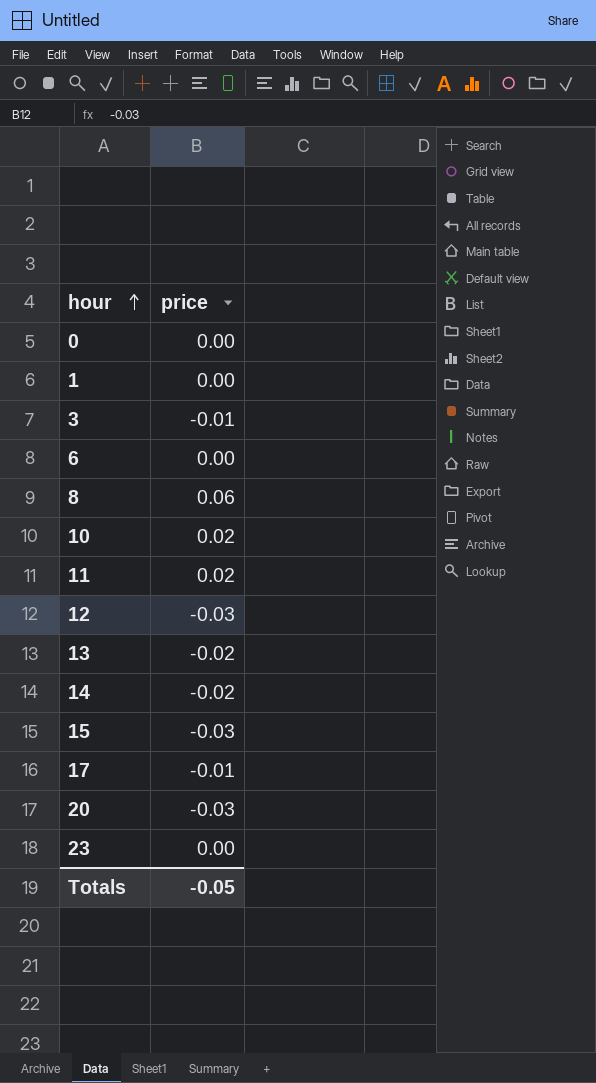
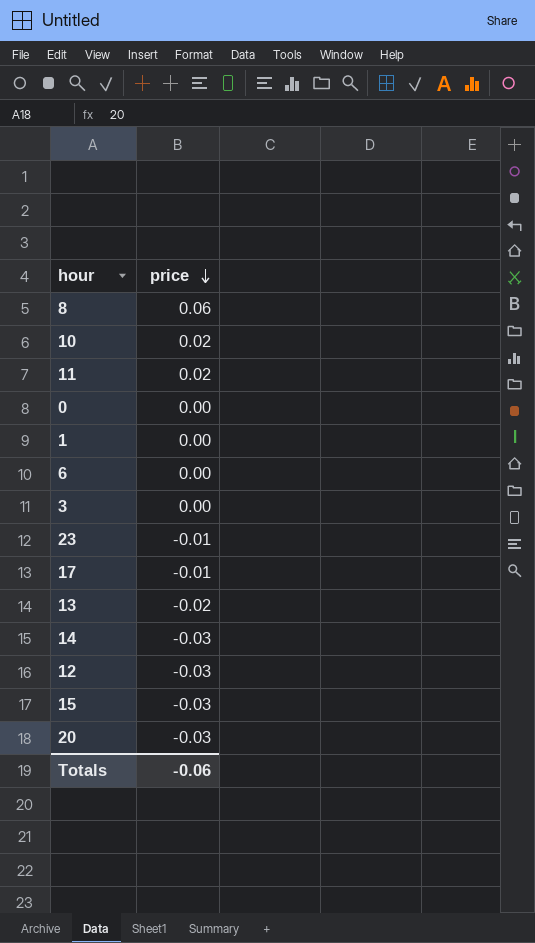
row order: hour ascending -> price descending
3 | price: -0.01 -> 0.00
23 | price: 0.00 -> -0.01
14 | price: -0.02 -> -0.03
Totals | price: -0.05 -> -0.06

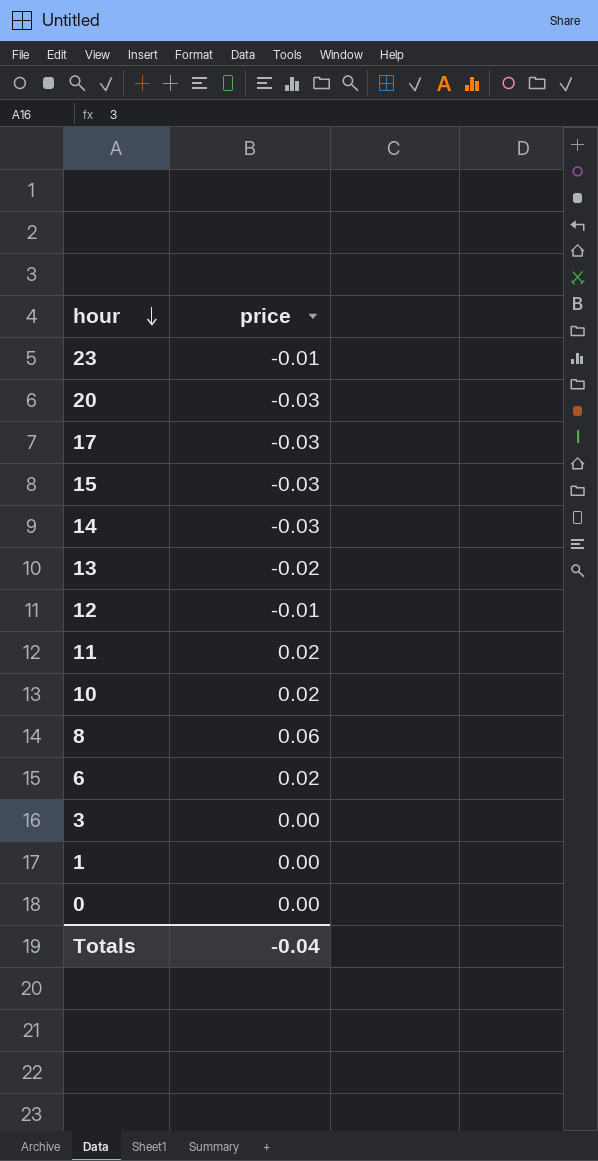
row order: price descending -> hour descending
17 | price: -0.01 -> -0.03
12 | price: -0.03 -> -0.01
6 | price: 0.00 -> 0.02
Totals | price: -0.06 -> -0.04

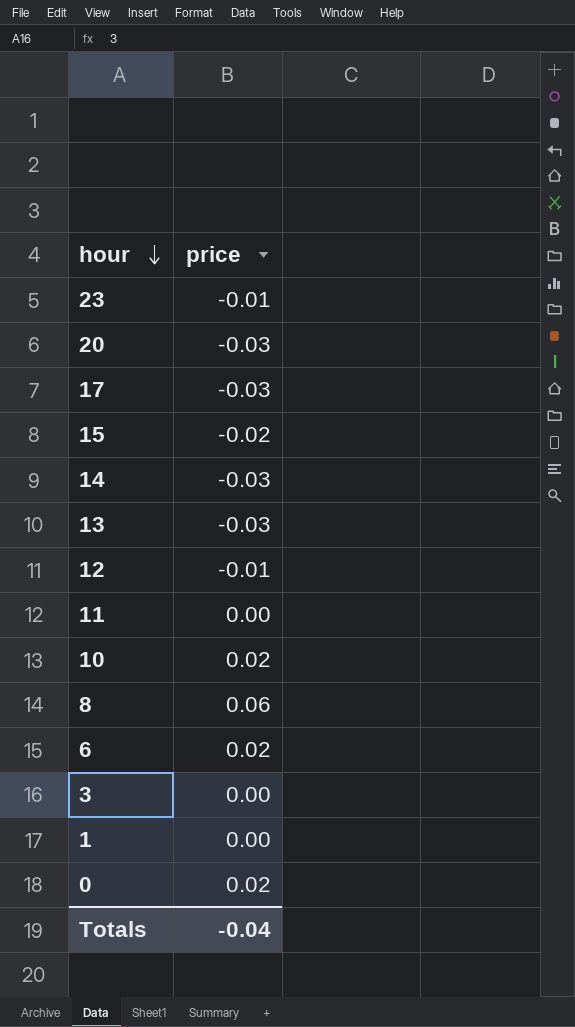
15 | price: -0.03 -> -0.02
13 | price: -0.02 -> -0.03
11 | price: 0.02 -> 0.00
0 | price: 0.00 -> 0.02

